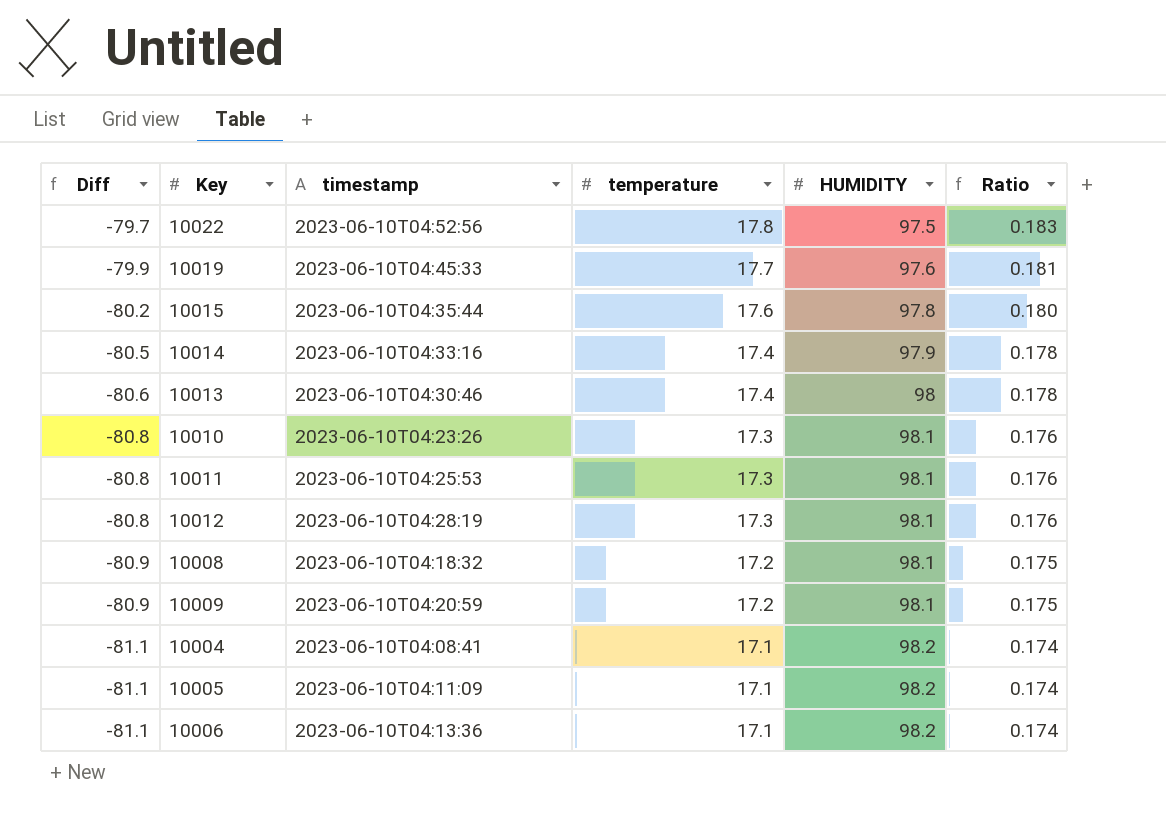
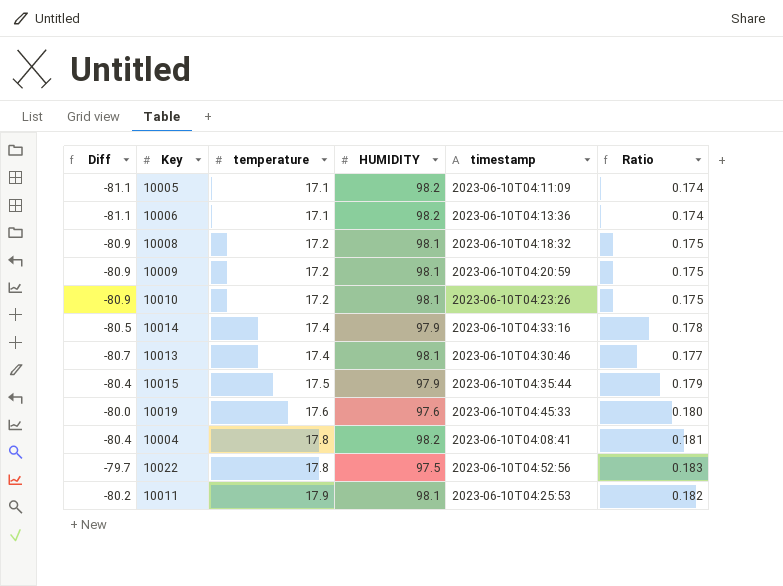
row order: Diff descending -> temperature ascending
column timestamp | position: 3 -> 5
row 10012: -80.8 | 2023-06-10T04:28:19 | 17.3 | 98.1 | 0.176 -> none
10010 | Diff: -80.8 -> -80.9
10010 | temperature: 17.3 -> 17.2
10010 | Ratio: 0.176 -> 0.175
10013 | Diff: -80.6 -> -80.7
10013 | HUMIDITY: 98 -> 98.1
10013 | Ratio: 0.178 -> 0.177
10015 | Diff: -80.2 -> -80.4
10015 | temperature: 17.6 -> 17.5
10015 | HUMIDITY: 97.8 -> 97.9
10015 | Ratio: 0.180 -> 0.179
10019 | Diff: -79.9 -> -80.0
10019 | temperature: 17.7 -> 17.6
10019 | Ratio: 0.181 -> 0.180
10004 | Diff: -81.1 -> -80.4
10004 | temperature: 17.1 -> 17.8
10004 | Ratio: 0.174 -> 0.181
10011 | Diff: -80.8 -> -80.2
10011 | temperature: 17.3 -> 17.9
10011 | Ratio: 0.176 -> 0.182

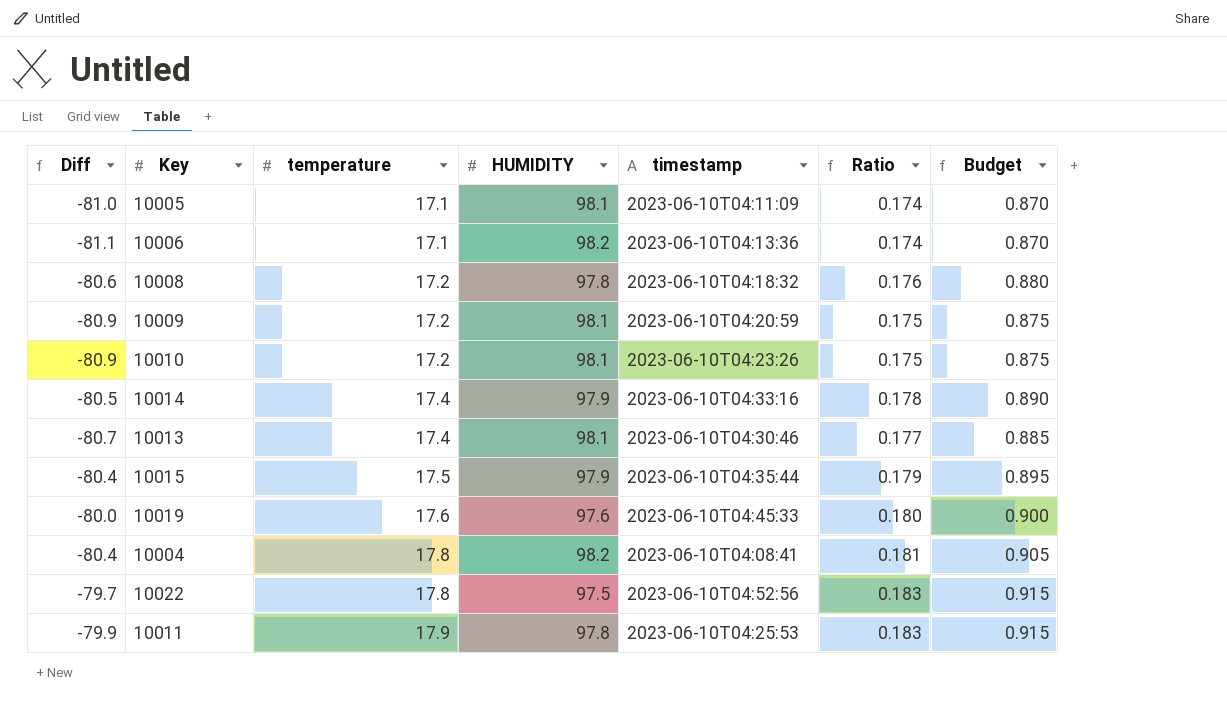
column Budget | formula: none -> [Ratio] * 5
10005 | Diff: -81.1 -> -81.0
10005 | HUMIDITY: 98.2 -> 98.1
10008 | Diff: -80.9 -> -80.6
10008 | HUMIDITY: 98.1 -> 97.8
10008 | Ratio: 0.175 -> 0.176
10011 | Diff: -80.2 -> -79.9
10011 | HUMIDITY: 98.1 -> 97.8
10011 | Ratio: 0.182 -> 0.183

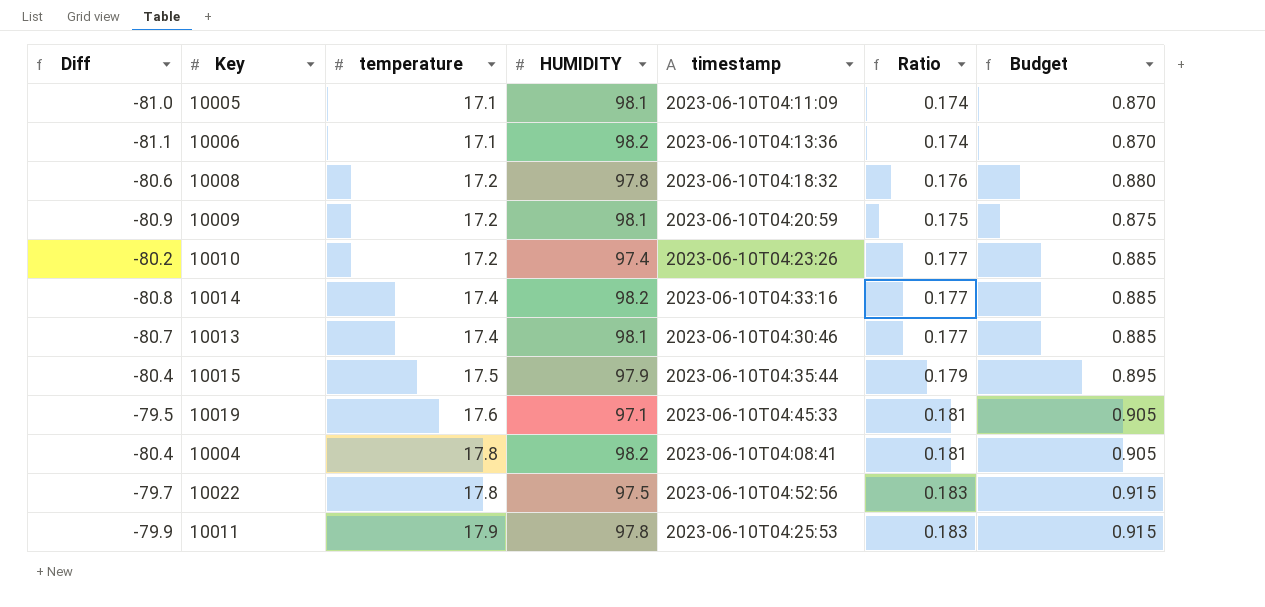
10010 | Diff: -80.9 -> -80.2
10010 | HUMIDITY: 98.1 -> 97.4
10010 | Ratio: 0.175 -> 0.177
10010 | Budget: 0.875 -> 0.885
10014 | Diff: -80.5 -> -80.8
10014 | HUMIDITY: 97.9 -> 98.2
10014 | Ratio: 0.178 -> 0.177
10014 | Budget: 0.890 -> 0.885
10019 | Diff: -80.0 -> -79.5
10019 | HUMIDITY: 97.6 -> 97.1
10019 | Ratio: 0.180 -> 0.181
10019 | Budget: 0.900 -> 0.905

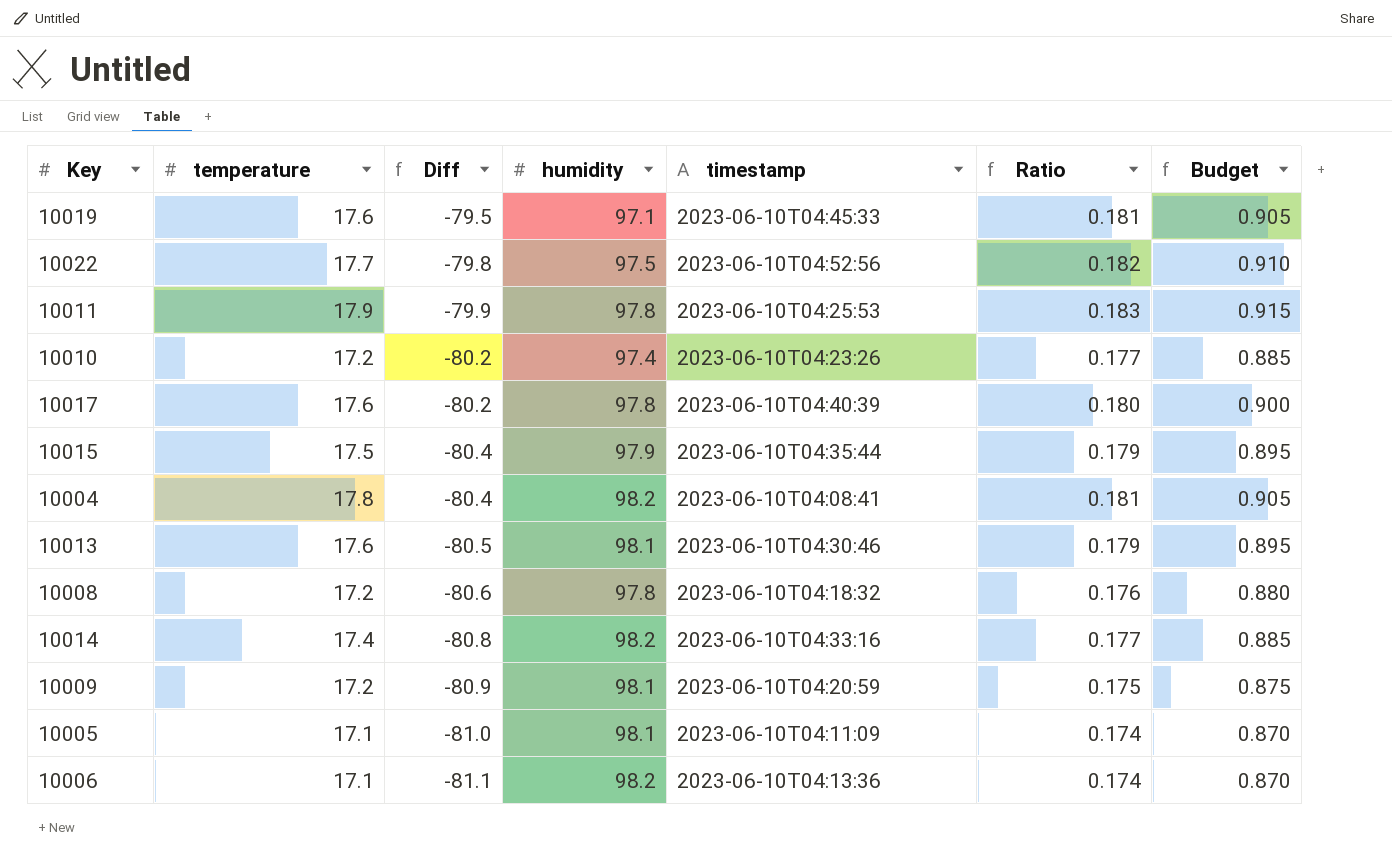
row order: temperature ascending -> Diff descending
column Diff | position: 1 -> 3
column name: HUMIDITY -> humidity
10022 | temperature: 17.8 -> 17.7
10022 | Diff: -79.7 -> -79.8
10022 | Ratio: 0.183 -> 0.182
10022 | Budget: 0.915 -> 0.910
row 10017: none -> 17.6 | -80.2 | 97.8 | 2023-06-10T04:40:39 | 0.180 | 0.900
10013 | temperature: 17.4 -> 17.6
10013 | Diff: -80.7 -> -80.5
10013 | Ratio: 0.177 -> 0.179
10013 | Budget: 0.885 -> 0.895

